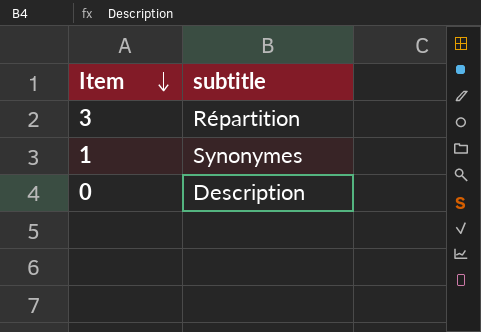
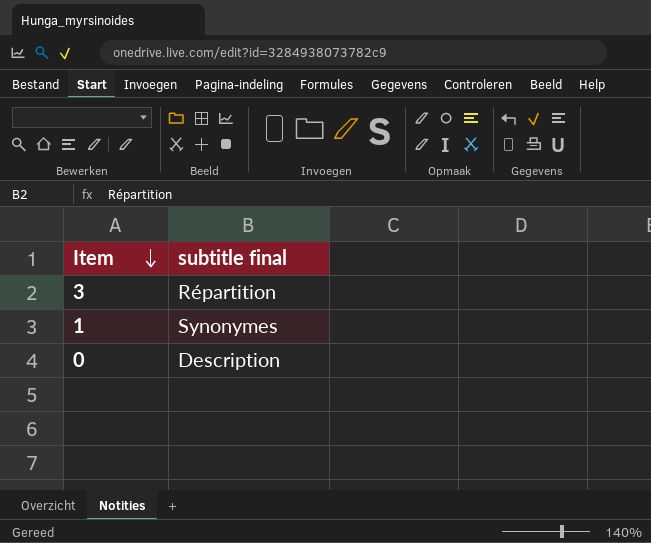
column name: subtitle -> subtitle final

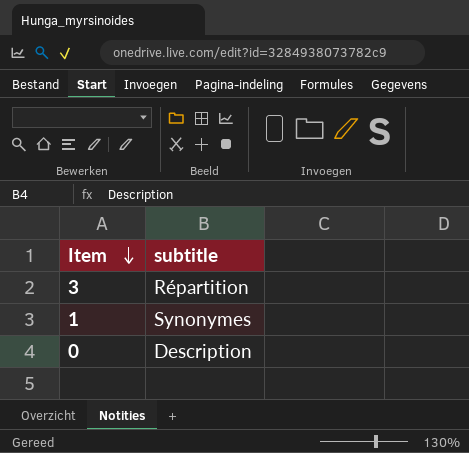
column name: subtitle final -> subtitle

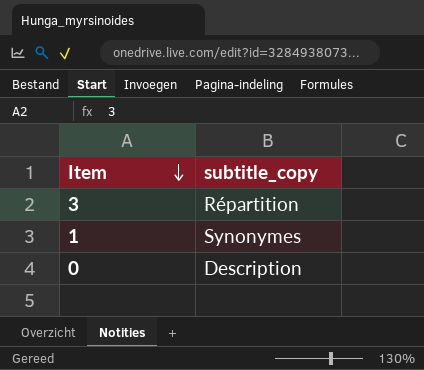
column name: subtitle -> subtitle_copy

